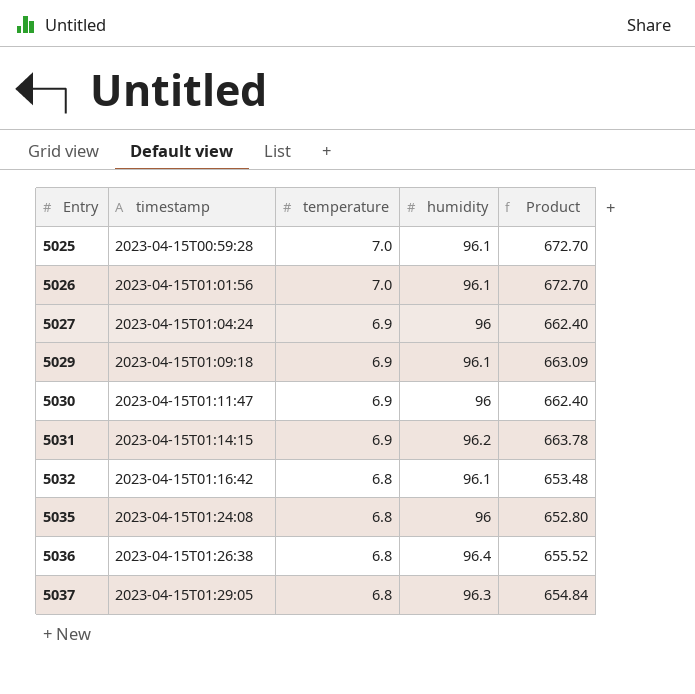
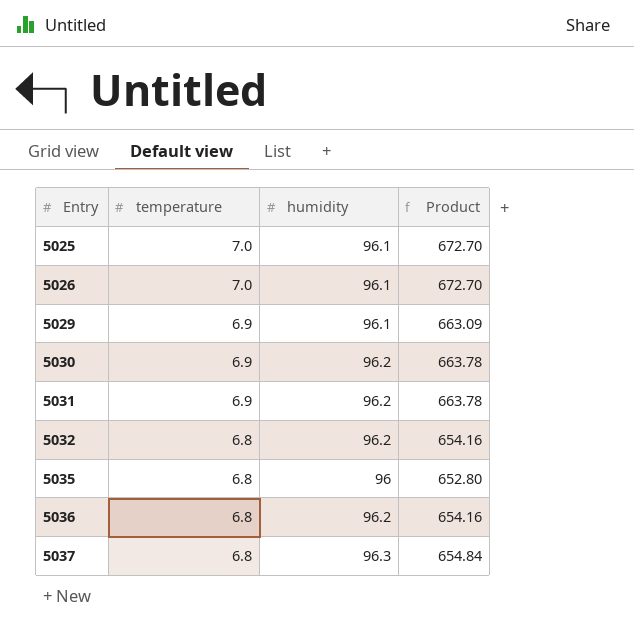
column timestamp | position: 2 -> none
row 5027: 2023-04-15T01:04:24 | 6.9 | 96 | 662.40 -> none
5030 | humidity: 96 -> 96.2
5030 | Product: 662.40 -> 663.78
5032 | humidity: 96.1 -> 96.2
5032 | Product: 653.48 -> 654.16
5036 | humidity: 96.4 -> 96.2
5036 | Product: 655.52 -> 654.16

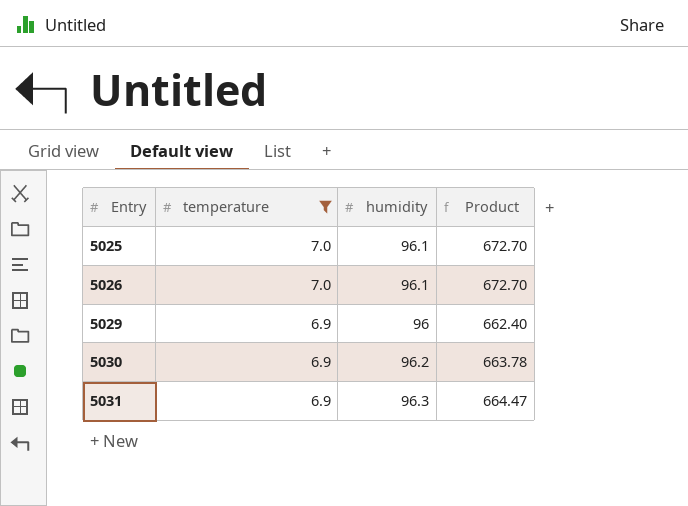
filter: none -> temperature != 6.8
5029 | humidity: 96.1 -> 96
5029 | Product: 663.09 -> 662.40
5031 | humidity: 96.2 -> 96.3
5031 | Product: 663.78 -> 664.47

